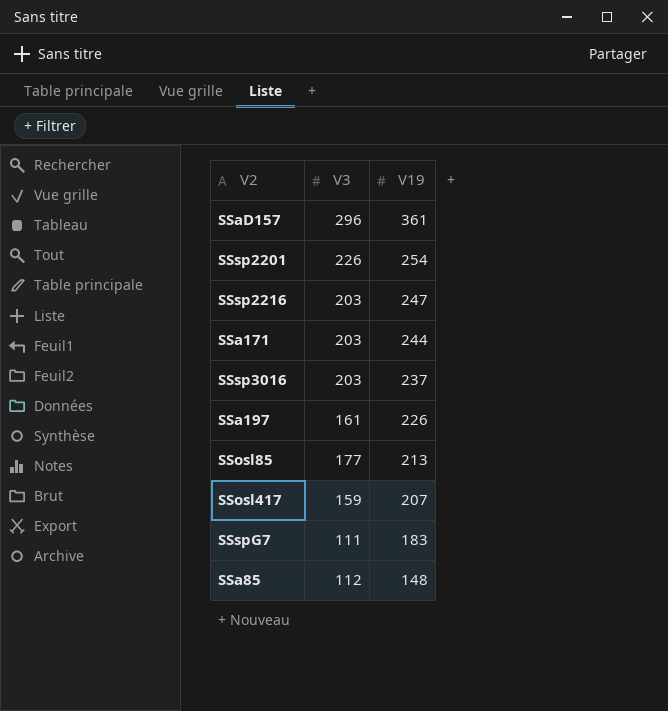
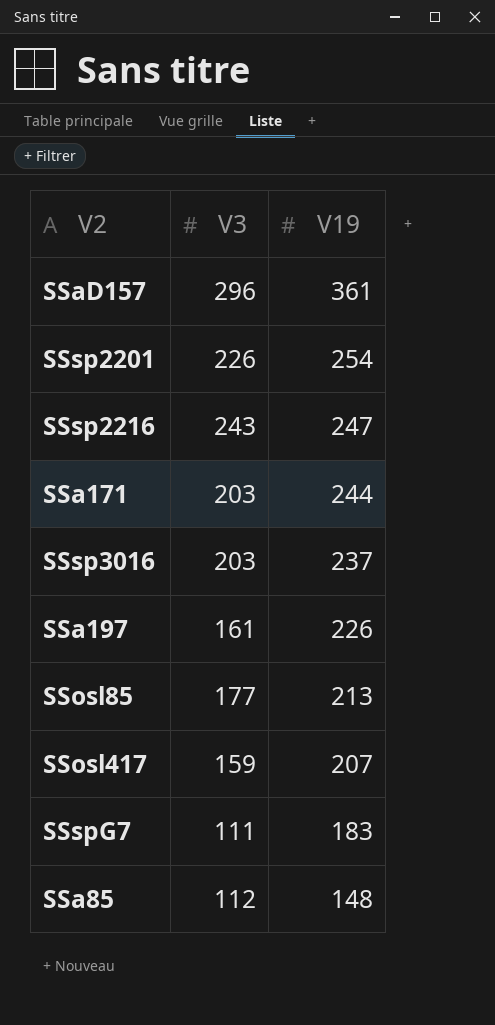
SSsp2216 | V3: 203 -> 243

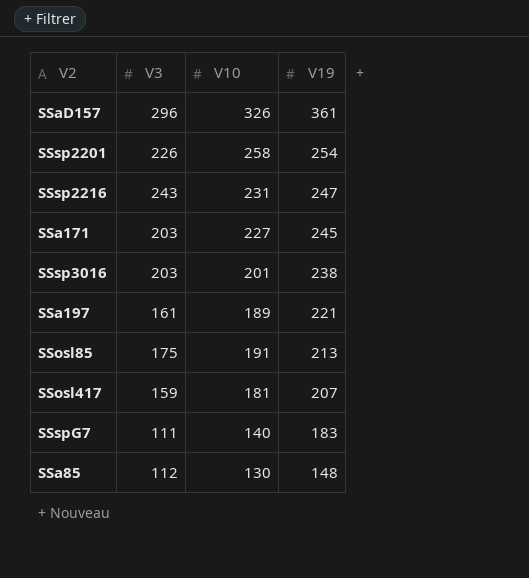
column V10 | position: none -> 3
SSa171 | V19: 244 -> 245
SSsp3016 | V19: 237 -> 238
SSa197 | V19: 226 -> 221
SSosl85 | V3: 177 -> 175

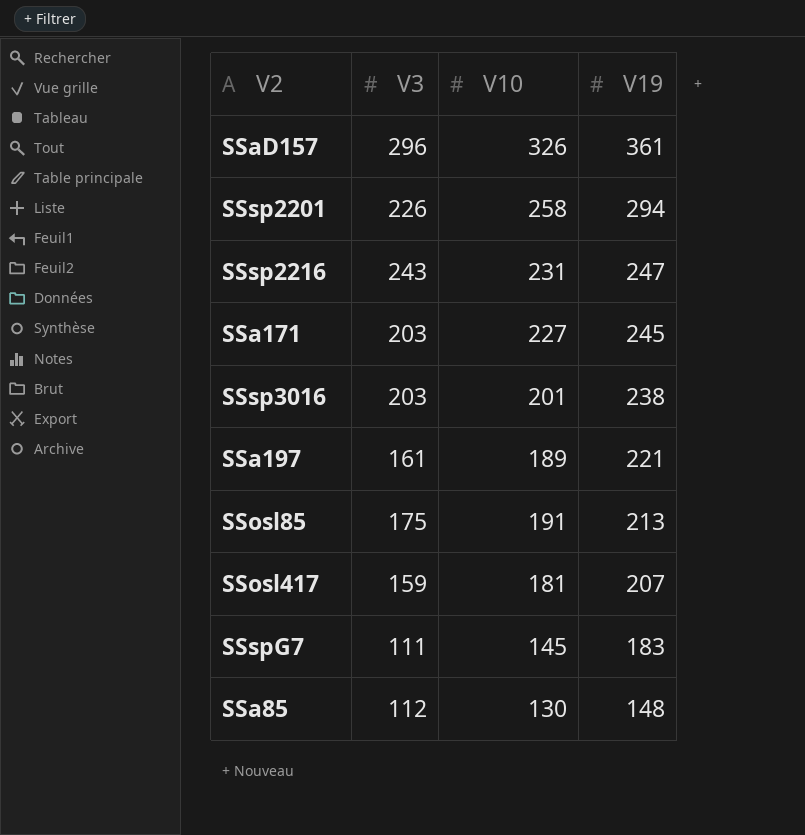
SSsp2201 | V19: 254 -> 294
SSspG7 | V10: 140 -> 145

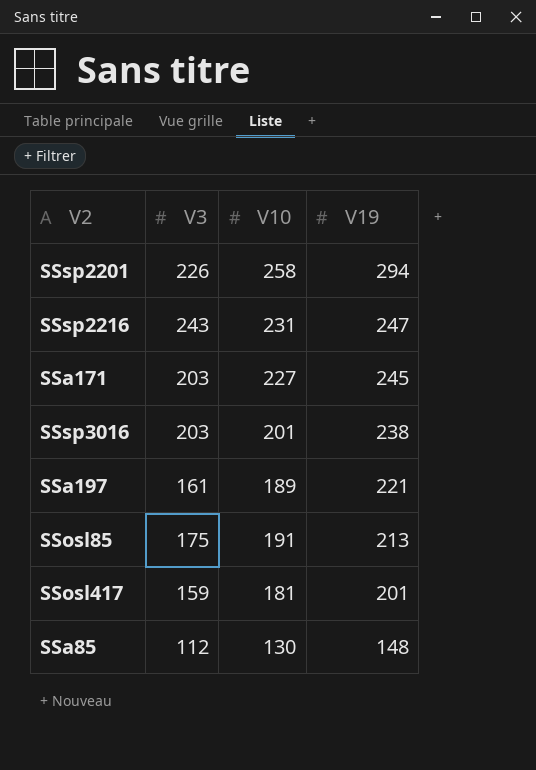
row SSaD157: 296 | 326 | 361 -> none
row SSspG7: 111 | 145 | 183 -> none
SSosl417 | V19: 207 -> 201

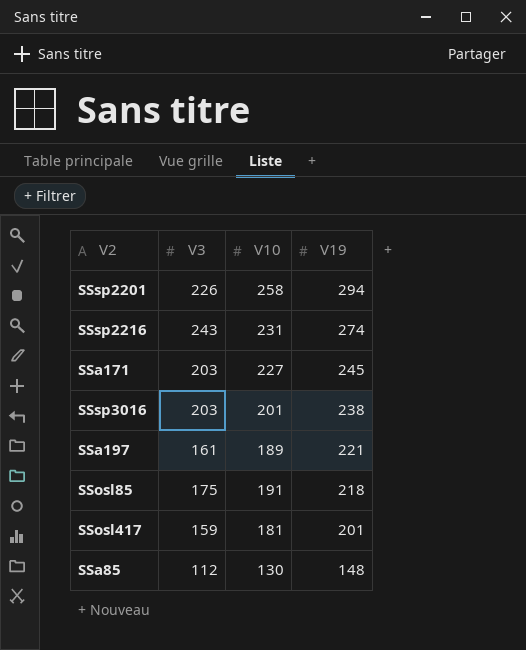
SSsp2216 | V19: 247 -> 274
SSosl85 | V19: 213 -> 218

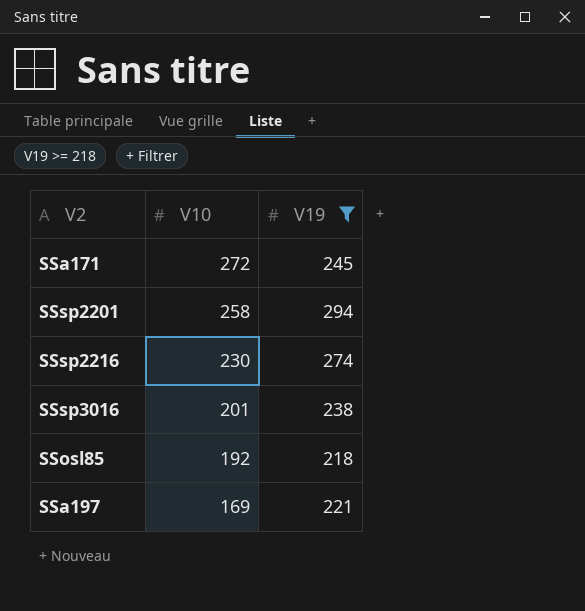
filter: none -> V19 >= 218
row order: V19 descending -> V10 descending
column V3 | position: 2 -> none
SSa171 | V10: 227 -> 272
SSsp2216 | V10: 231 -> 230
SSosl85 | V10: 191 -> 192
SSa197 | V10: 189 -> 169

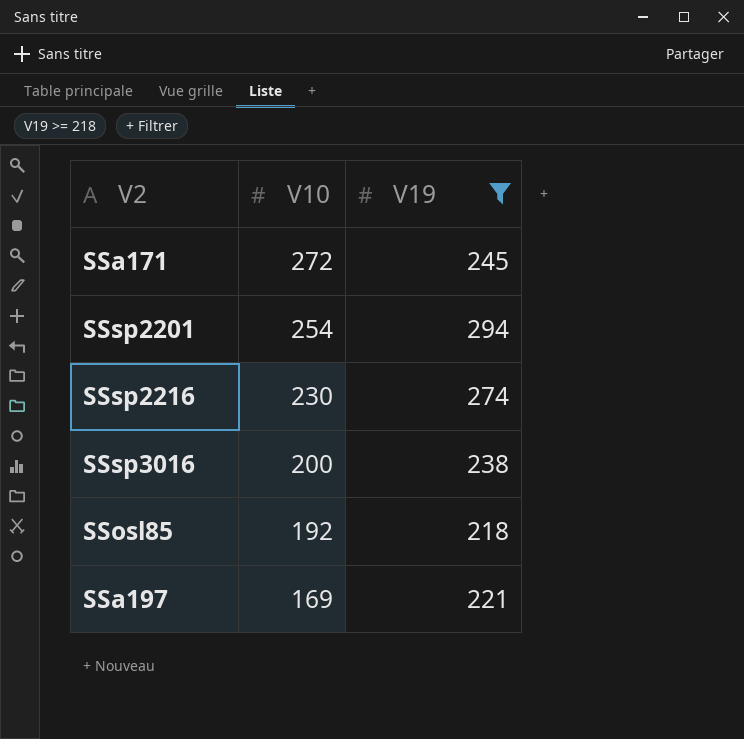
SSsp2201 | V10: 258 -> 254
SSsp3016 | V10: 201 -> 200

